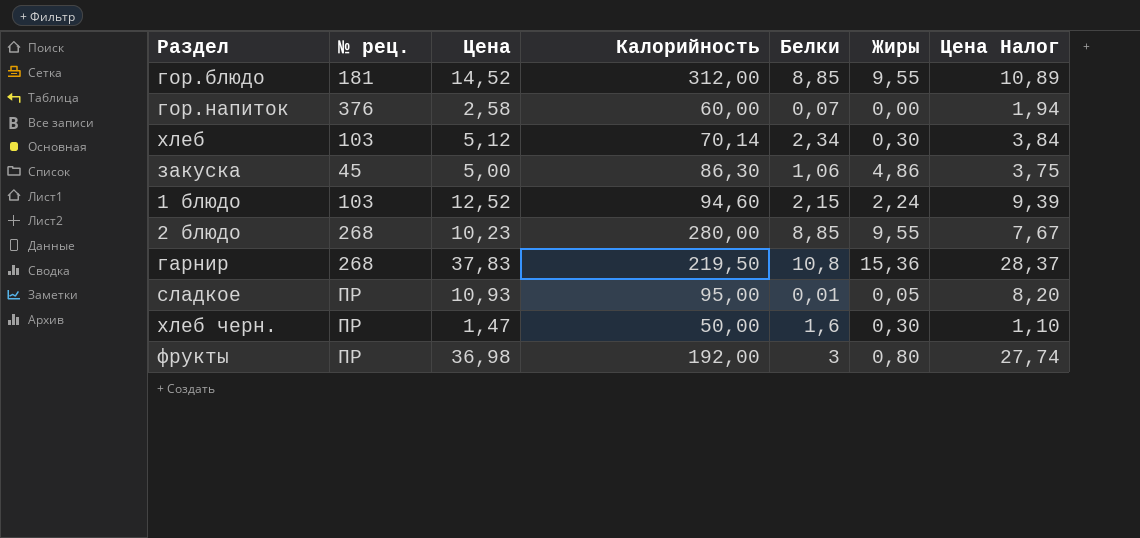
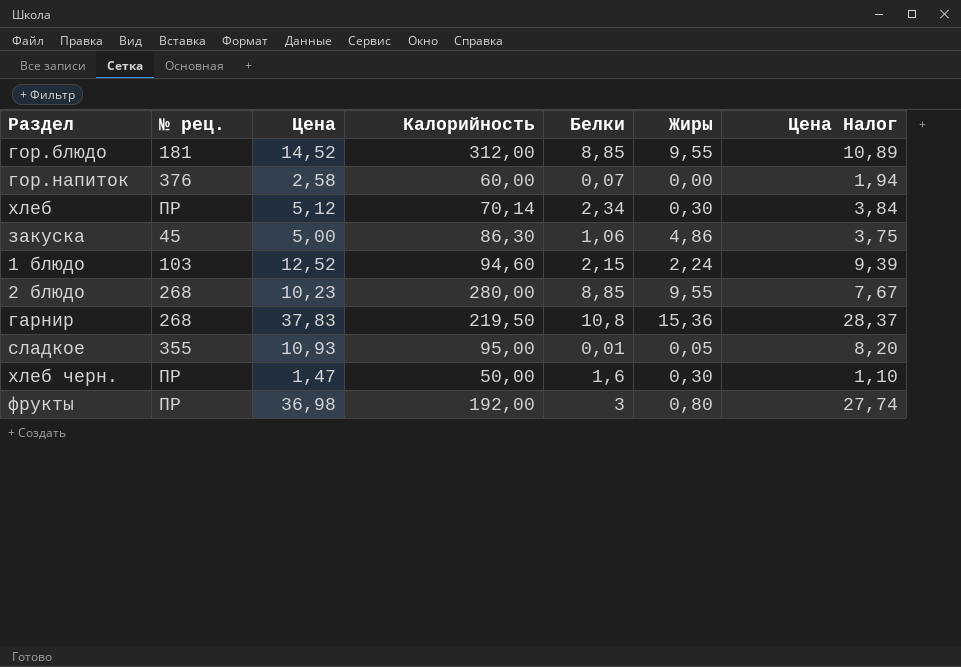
хлеб | № рец.: 103 -> ПР
сладкое | № рец.: ПР -> 355

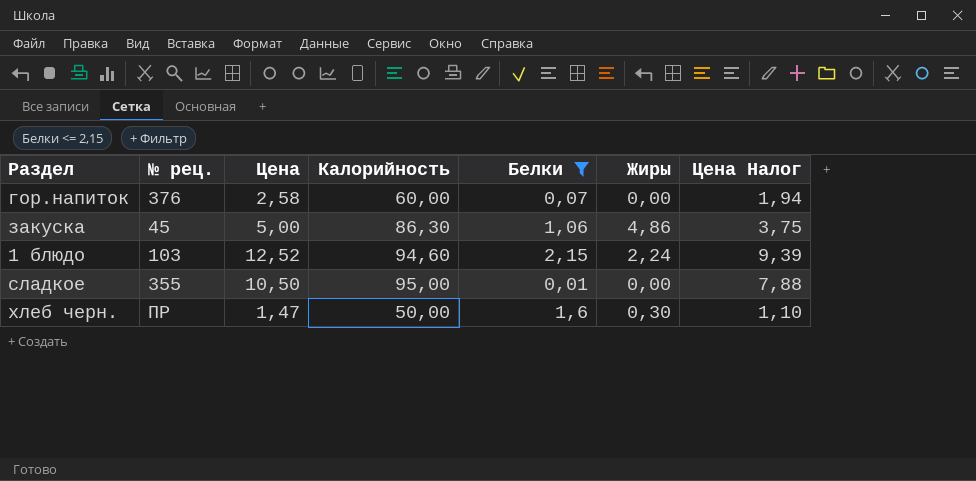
filter: none -> Белки <= 2,15
сладкое | Цена: 10,93 -> 10,50
сладкое | Жиры: 0,05 -> 0,00
сладкое | Цена Налог: 8,20 -> 7,88

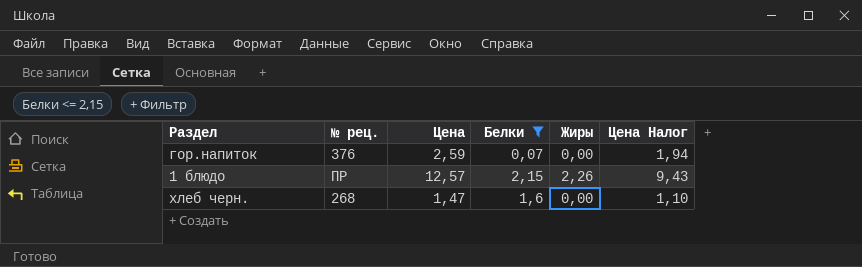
column Калорийность | position: 4 -> none
row закуска: 45 | 5,00 | 86,30 | 1,06 | 4,86 | 3,75 -> none
row сладкое: 355 | 10,50 | 95,00 | 0,01 | 0,00 | 7,88 -> none
гор.напиток | Цена: 2,58 -> 2,59
1 блюдо | № рец.: 103 -> ПР
1 блюдо | Цена: 12,52 -> 12,57
1 блюдо | Жиры: 2,24 -> 2,26
1 блюдо | Цена Налог: 9,39 -> 9,43
хлеб черн. | № рец.: ПР -> 268
хлеб черн. | Жиры: 0,30 -> 0,00

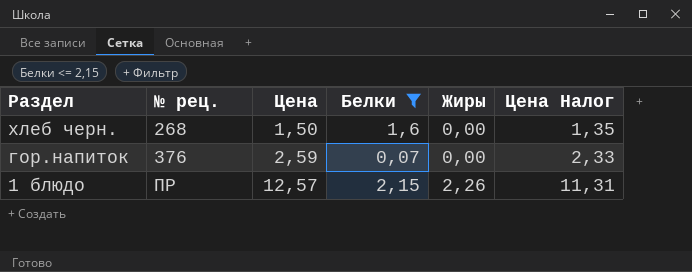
row order: none -> Раздел descending
column Цена Налог | formula: [Цена] * 0,75 -> [Цена] * 0,9
хлеб черн. | Цена: 1,47 -> 1,50

